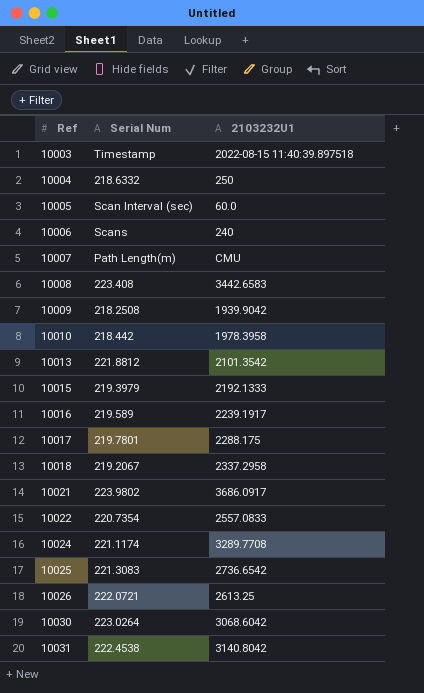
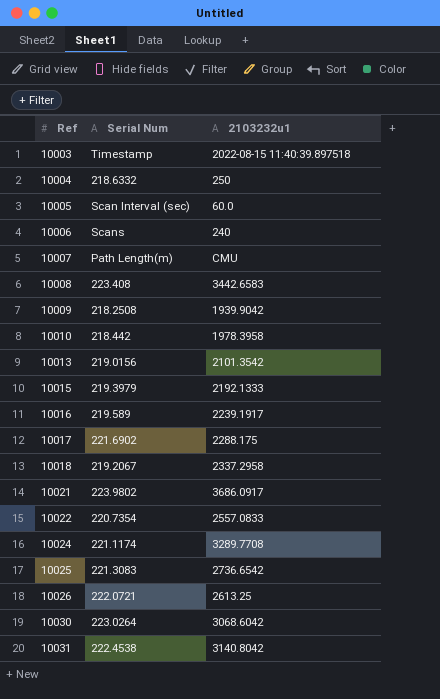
column name: 2103232U1 -> 2103232u1
10013 | Serial Num: 221.8812 -> 219.0156
10017 | Serial Num: 219.7801 -> 221.6902

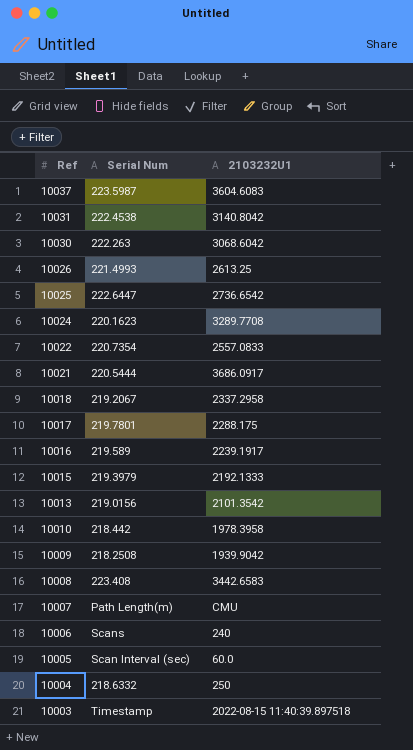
row order: Ref ascending -> Ref descending
column name: 2103232u1 -> 2103232U1
row 10037: none -> 223.5987 | 3604.6083
10030 | Serial Num: 223.0264 -> 222.263
10026 | Serial Num: 222.0721 -> 221.4993
10025 | Serial Num: 221.3083 -> 222.6447
10024 | Serial Num: 221.1174 -> 220.1623
10021 | Serial Num: 223.9802 -> 220.5444
10017 | Serial Num: 221.6902 -> 219.7801

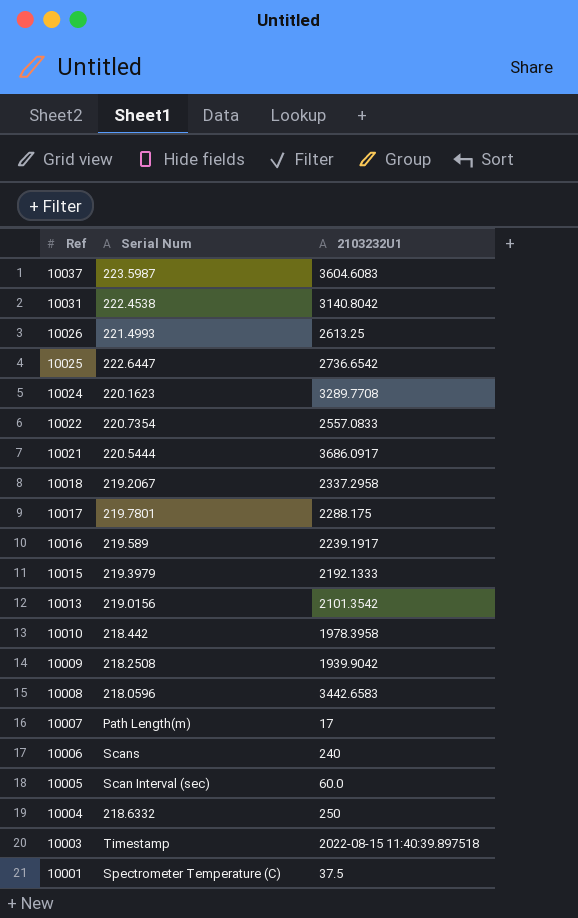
row 10030: 222.263 | 3068.6042 -> none
10008 | Serial Num: 223.408 -> 218.0596
10007 | 2103232U1: CMU -> 17
row 10001: none -> Spectrometer Temperature (C) | 37.5

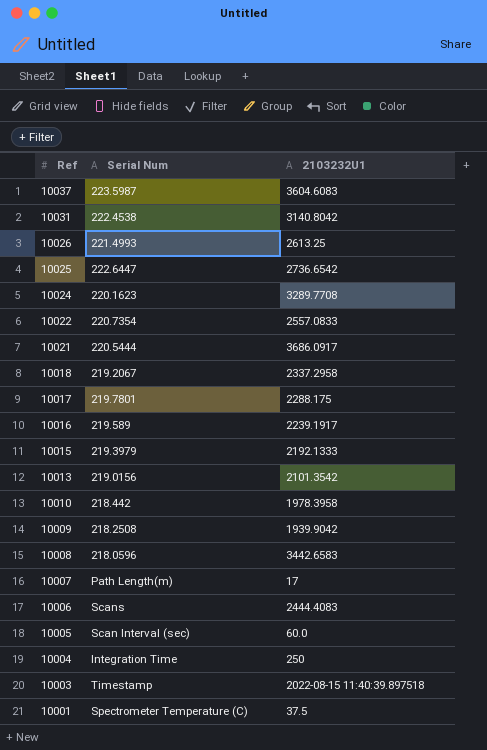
10006 | 2103232U1: 240 -> 2444.4083
10004 | Serial Num: 218.6332 -> Integration Time

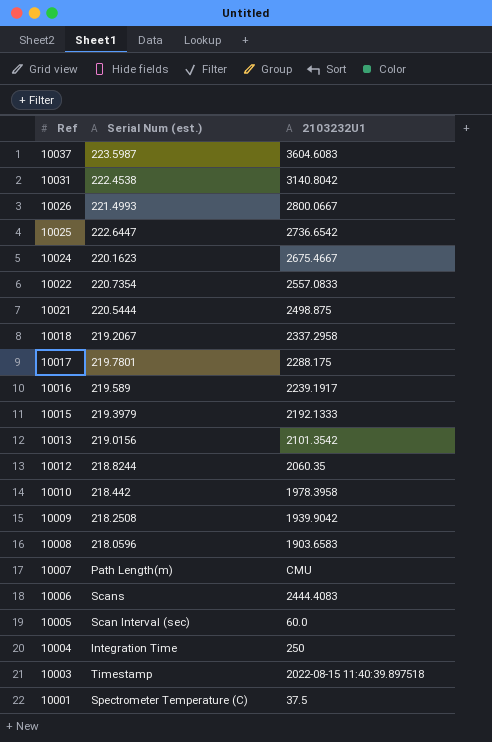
column name: Serial Num -> Serial Num (est.)
10026 | 2103232U1: 2613.25 -> 2800.0667
10024 | 2103232U1: 3289.7708 -> 2675.4667
10021 | 2103232U1: 3686.0917 -> 2498.875
row 10012: none -> 218.8244 | 2060.35
10008 | 2103232U1: 3442.6583 -> 1903.6583
10007 | 2103232U1: 17 -> CMU

